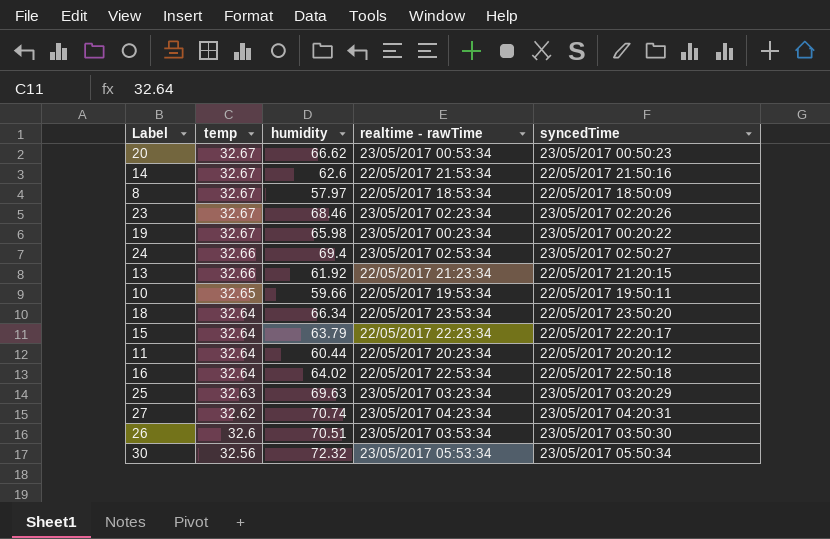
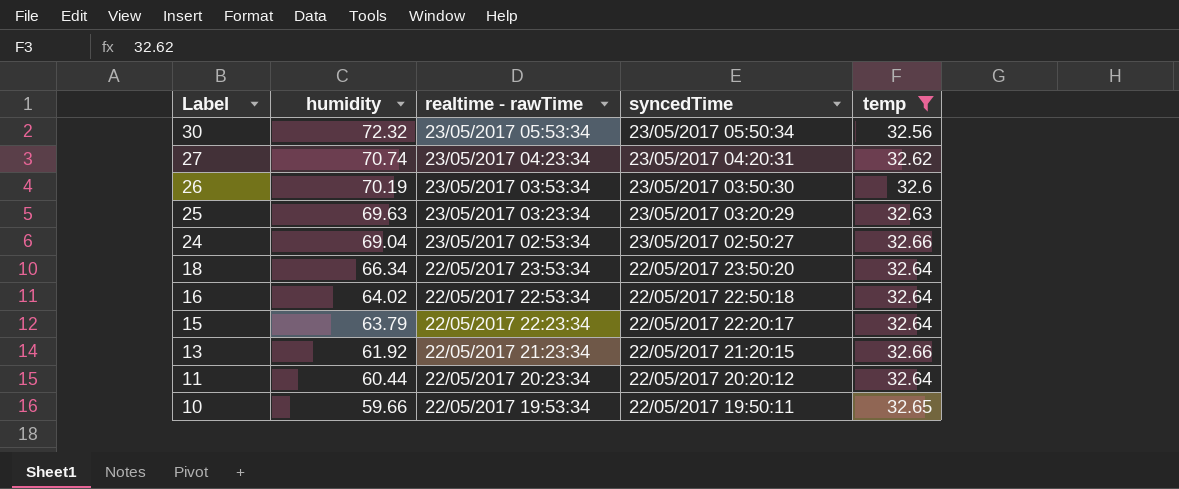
filter: none -> temp != 32.67
row order: temp descending -> Label descending
column temp | position: 2 -> 5
26 | humidity: 70.51 -> 70.19
24 | humidity: 69.4 -> 69.04

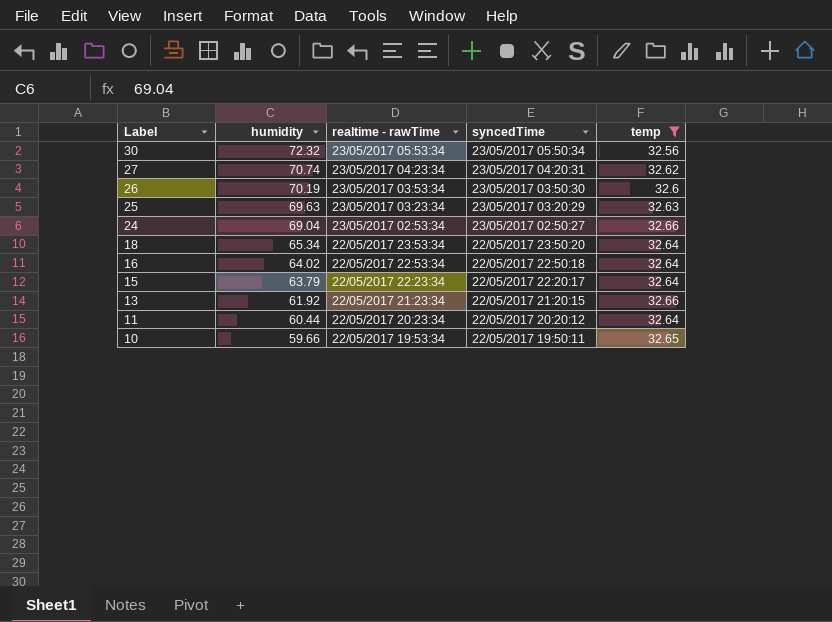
18 | humidity: 66.34 -> 65.34

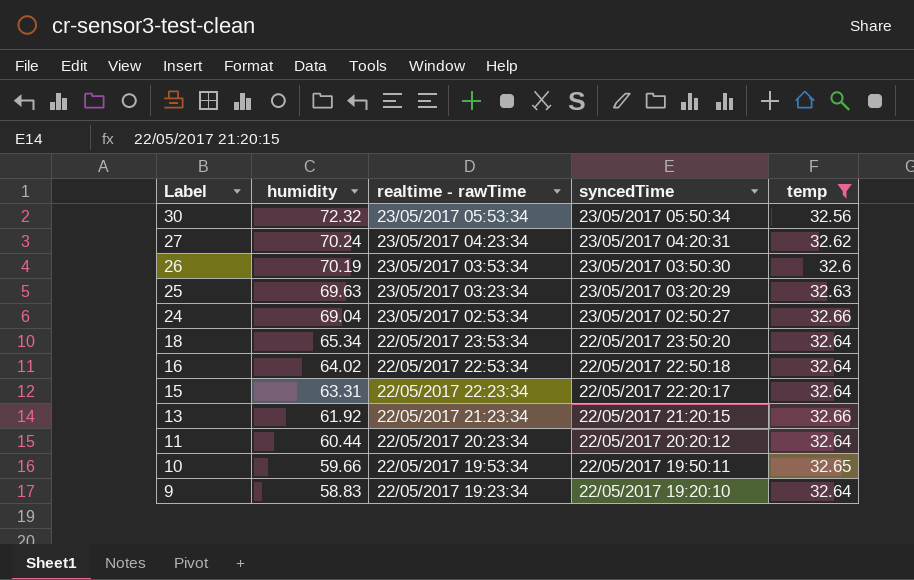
27 | humidity: 70.74 -> 70.24
15 | humidity: 63.79 -> 63.31
row 9: none -> 58.83 | 22/05/2017 19:23:34 | 22/05/2017 19:20:10 | 32.64

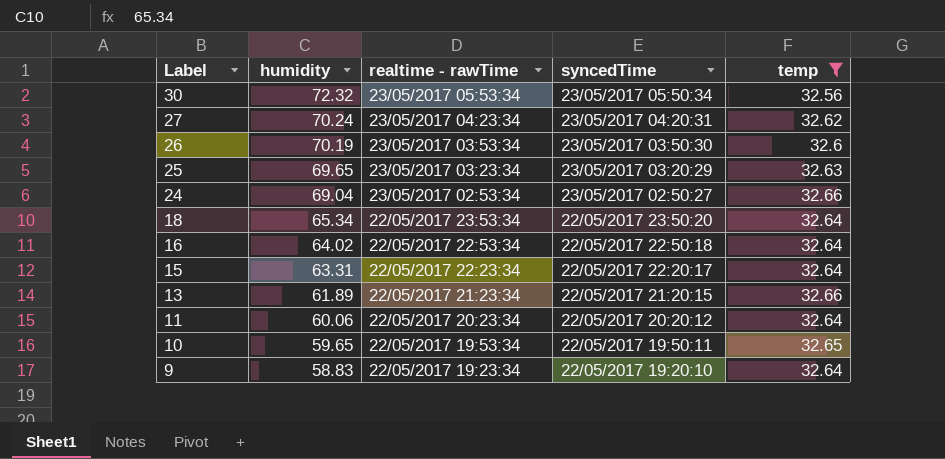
25 | humidity: 69.63 -> 69.65
13 | humidity: 61.92 -> 61.89
11 | humidity: 60.44 -> 60.06
10 | humidity: 59.66 -> 59.65

